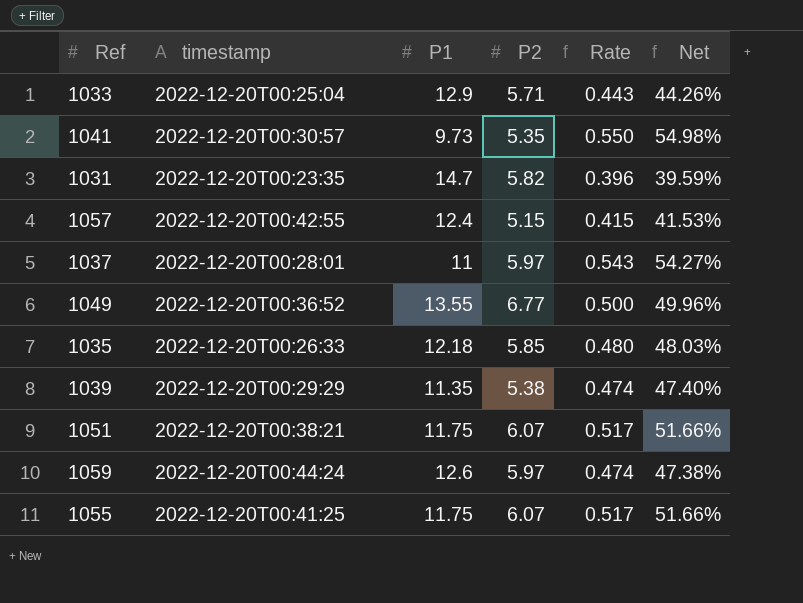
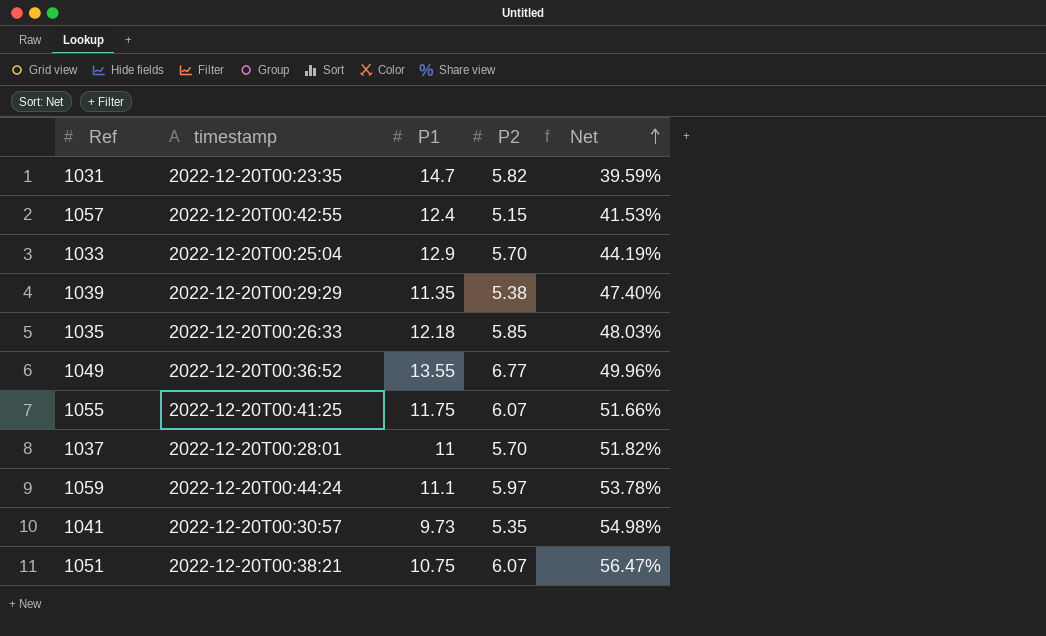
row order: none -> Net ascending
column Rate | formula: [P2] / [P1] -> none
1033 | P2: 5.71 -> 5.70
1033 | Net: 44.26% -> 44.19%
1037 | P2: 5.97 -> 5.70
1037 | Net: 54.27% -> 51.82%
1059 | P1: 12.6 -> 11.1
1059 | Net: 47.38% -> 53.78%
1051 | P1: 11.75 -> 10.75
1051 | Net: 51.66% -> 56.47%

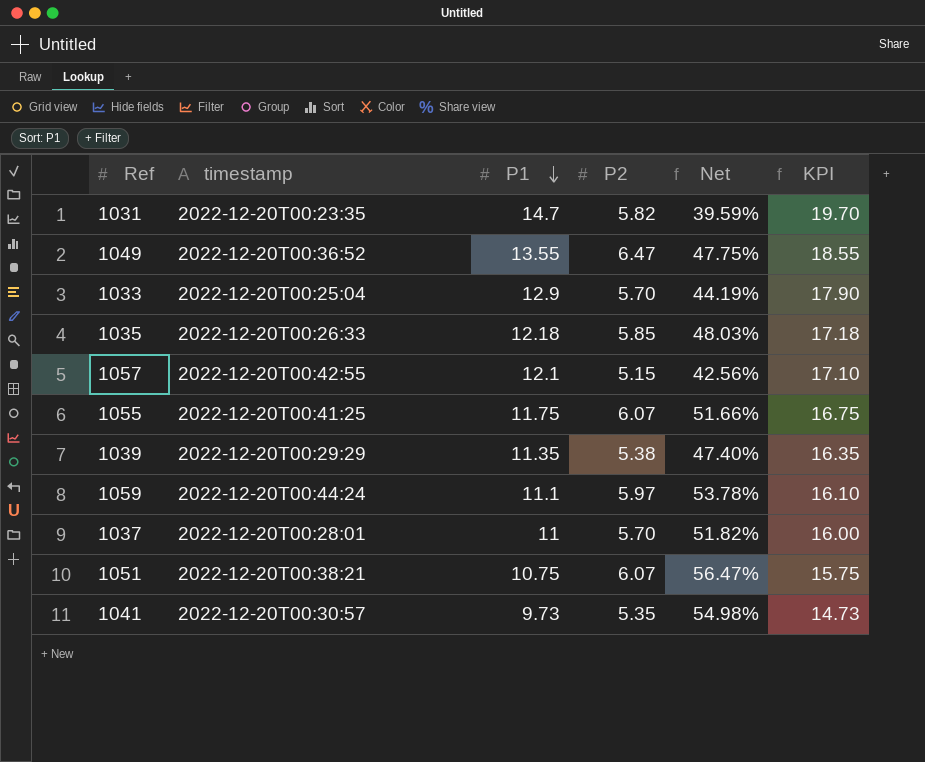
row order: Net ascending -> P1 descending
column KPI | formula: none -> [P1] + 5
1049 | P2: 6.77 -> 6.47
1049 | Net: 49.96% -> 47.75%
1057 | P1: 12.4 -> 12.1
1057 | Net: 41.53% -> 42.56%

